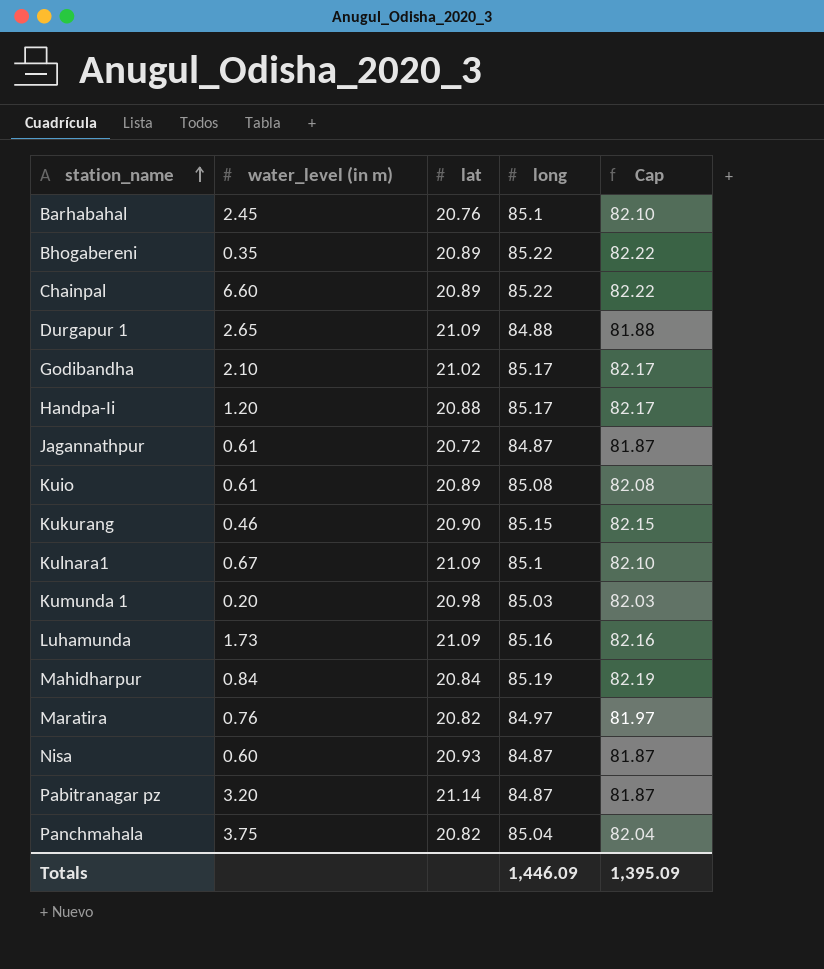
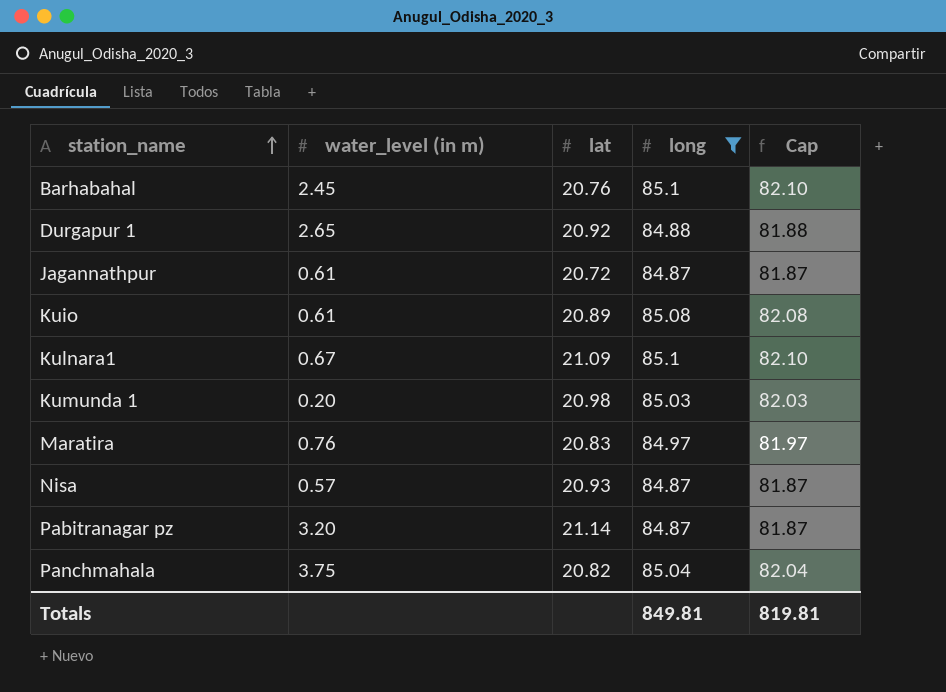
filter: none -> long <= 85.1
Durgapur 1 | lat: 21.09 -> 20.92
Maratira | lat: 20.82 -> 20.83
Nisa | water_level (in m): 0.60 -> 0.57
Totals | long: 1,446.09 -> 849.81
Totals | Cap: 1,395.09 -> 819.81

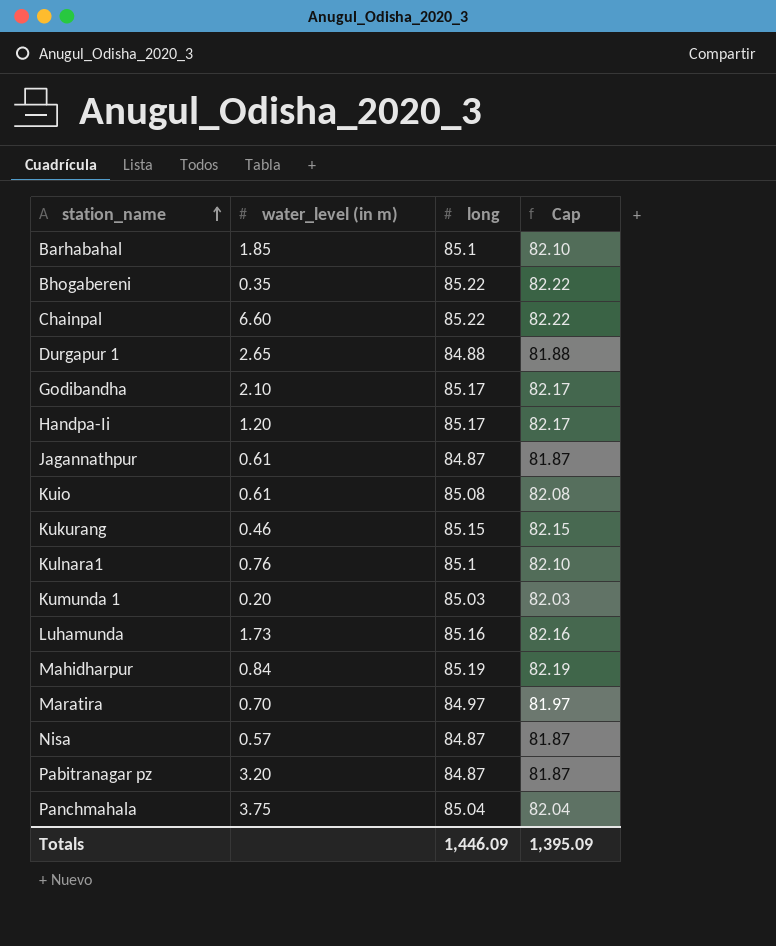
filter: long <= 85.1 -> none
column lat | position: 3 -> none
Barhabahal | water_level (in m): 2.45 -> 1.85
Kulnara1 | water_level (in m): 0.67 -> 0.76
Maratira | water_level (in m): 0.76 -> 0.70
Totals | long: 849.81 -> 1,446.09
Totals | Cap: 819.81 -> 1,395.09

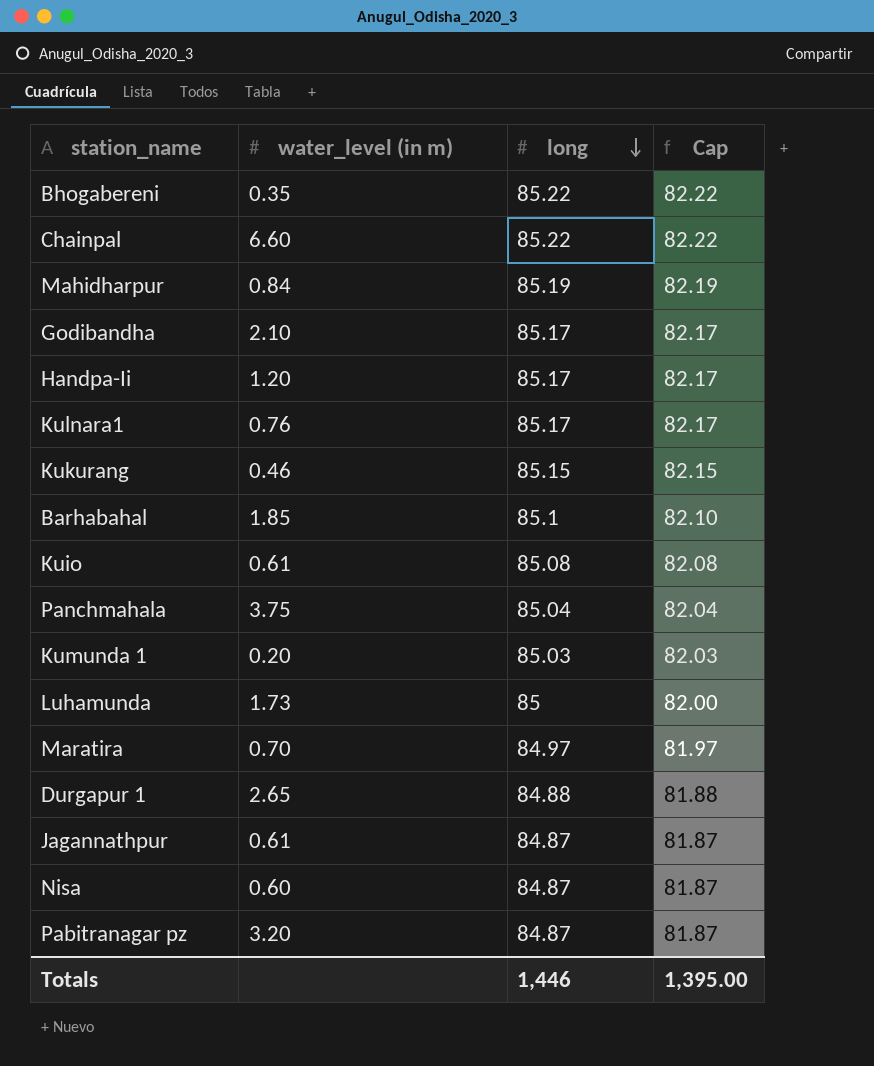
row order: station_name ascending -> long descending
Kulnara1 | long: 85.1 -> 85.17
Kulnara1 | Cap: 82.10 -> 82.17
Luhamunda | long: 85.16 -> 85
Luhamunda | Cap: 82.16 -> 82.00
Nisa | water_level (in m): 0.57 -> 0.60
Totals | long: 1,446.09 -> 1,446
Totals | Cap: 1,395.09 -> 1,395.00

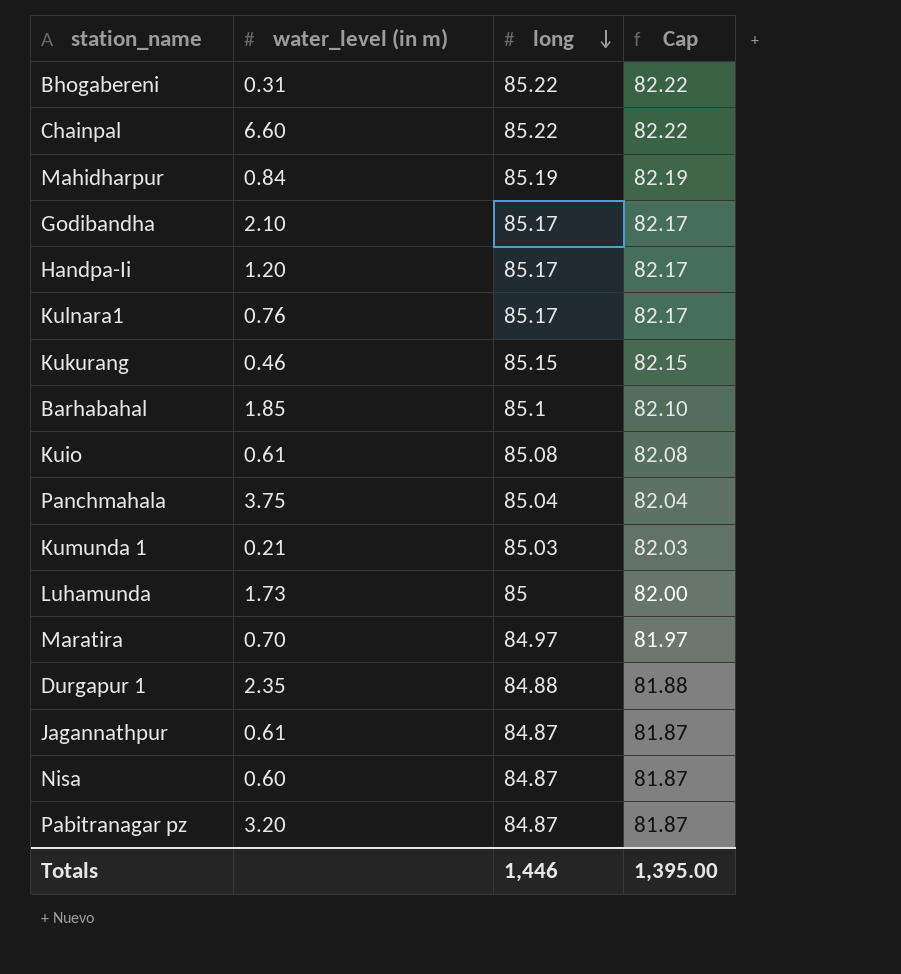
Bhogabereni | water_level (in m): 0.35 -> 0.31
Kumunda 1 | water_level (in m): 0.20 -> 0.21
Durgapur 1 | water_level (in m): 2.65 -> 2.35

